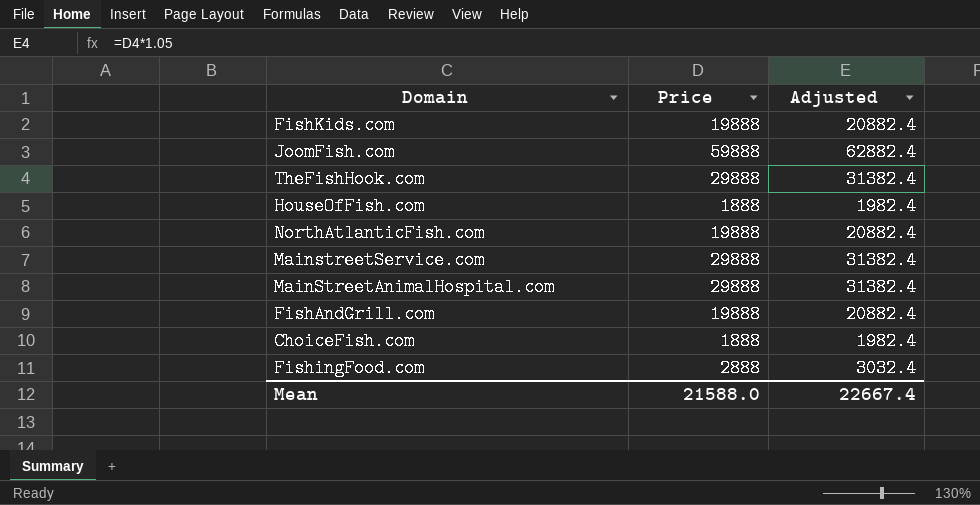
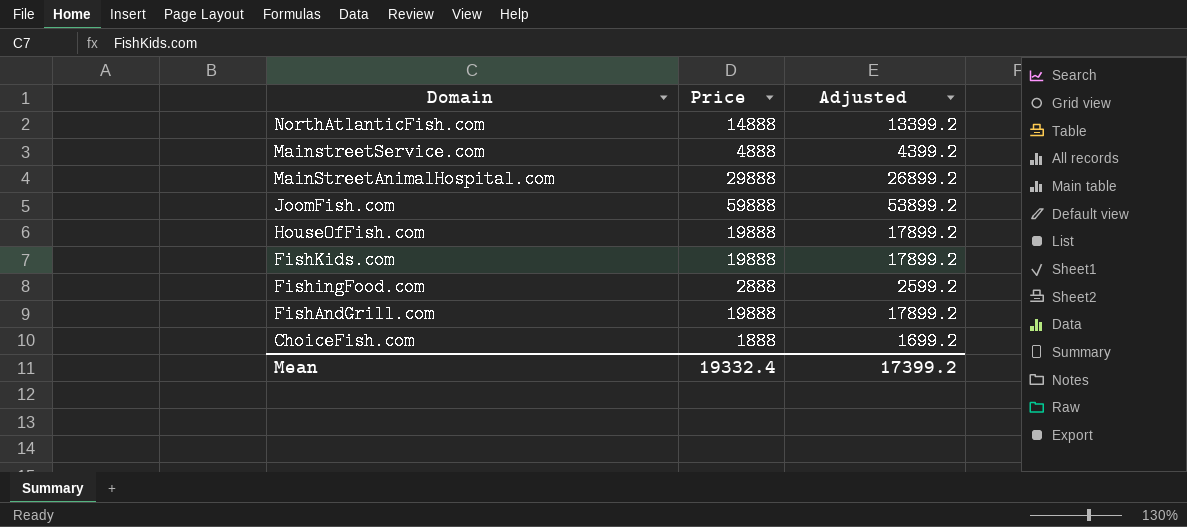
row order: none -> Domain descending
column Adjusted | formula: [Price] * 1.05 -> [Price] * 0.9
row TheFishHook.com: 29888 | 31382.4 -> none
NorthAtlanticFish.com | Price: 19888 -> 14888
MainstreetService.com | Price: 29888 -> 4888
HouseOfFish.com | Price: 1888 -> 19888
Mean | Price: 21588.0 -> 19332.4
Mean | Adjusted: 22667.4 -> 17399.2

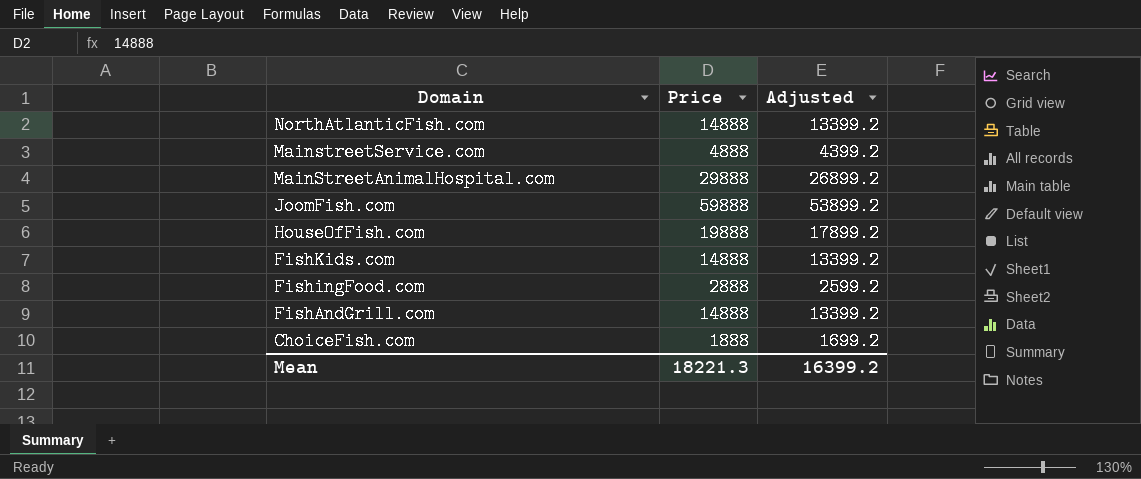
FishKids.com | Price: 19888 -> 14888
FishKids.com | Adjusted: 17899.2 -> 13399.2
FishAndGrill.com | Price: 19888 -> 14888
FishAndGrill.com | Adjusted: 17899.2 -> 13399.2
Mean | Price: 19332.4 -> 18221.3
Mean | Adjusted: 17399.2 -> 16399.2

